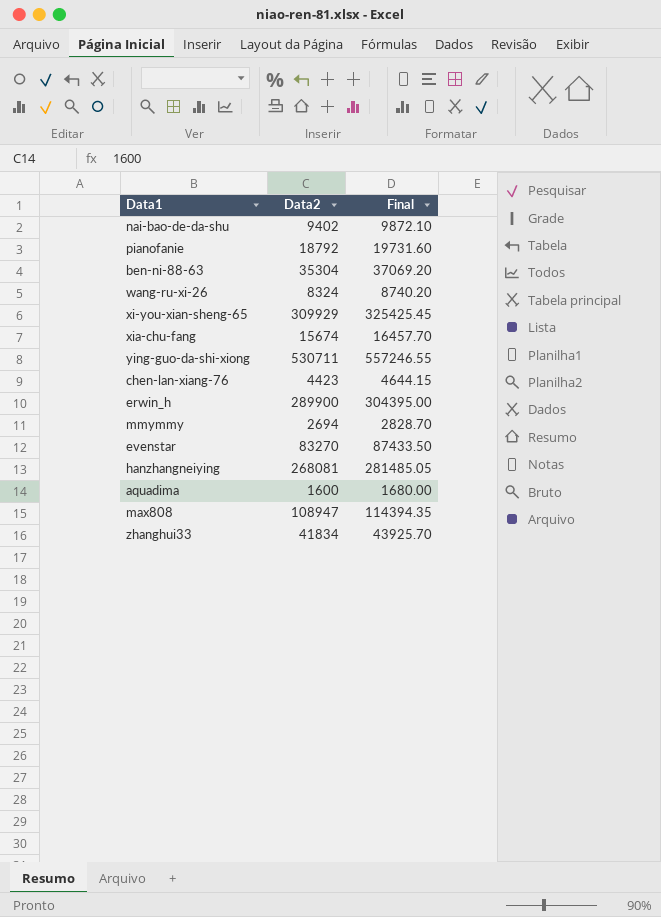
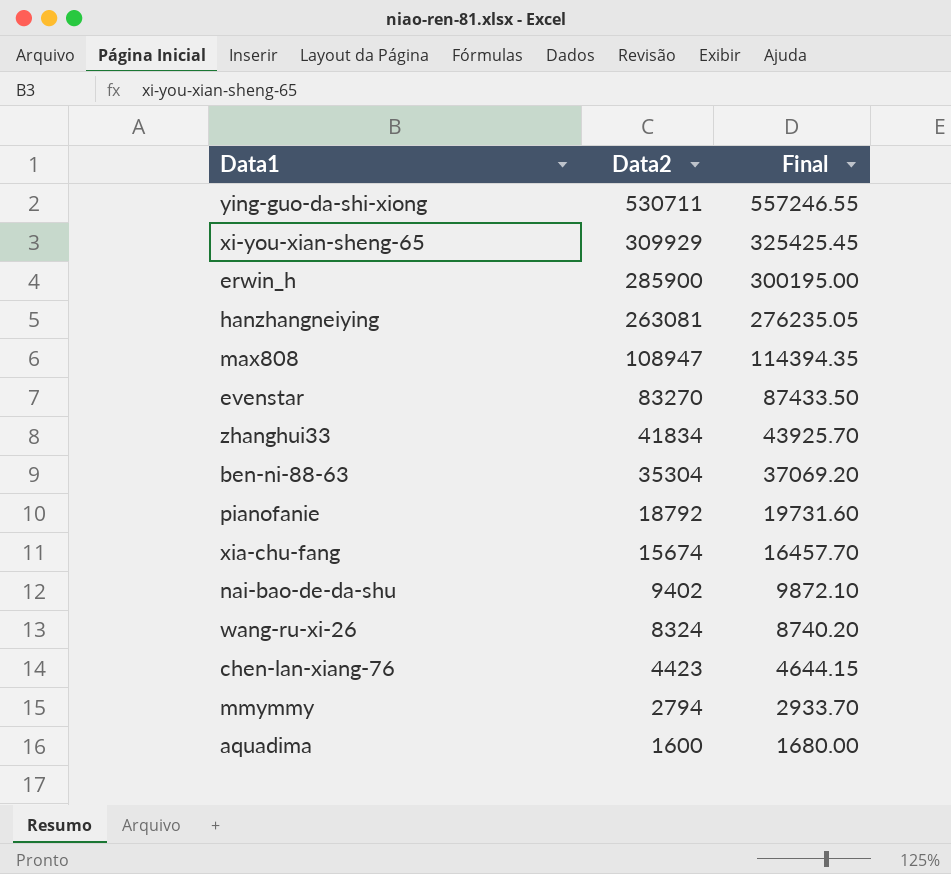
row order: none -> Data2 descending
erwin_h | Data2: 289900 -> 285900
erwin_h | Final: 304395.00 -> 300195.00
hanzhangneiying | Data2: 268081 -> 263081
hanzhangneiying | Final: 281485.05 -> 276235.05
mmymmy | Data2: 2694 -> 2794
mmymmy | Final: 2828.70 -> 2933.70

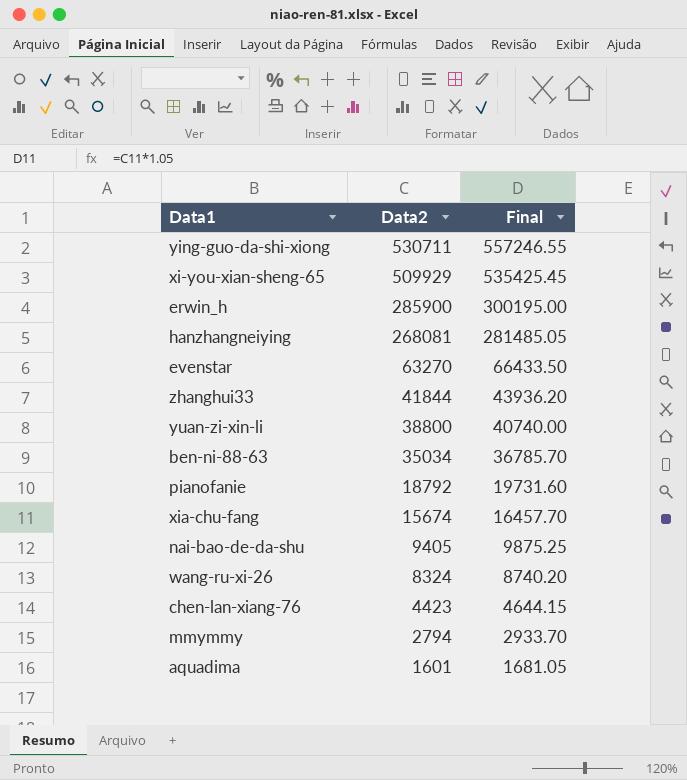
row max808: 108947 | 114394.35 -> none
xi-you-xian-sheng-65 | Data2: 309929 -> 509929
xi-you-xian-sheng-65 | Final: 325425.45 -> 535425.45
hanzhangneiying | Data2: 263081 -> 268081
hanzhangneiying | Final: 276235.05 -> 281485.05
evenstar | Data2: 83270 -> 63270
evenstar | Final: 87433.50 -> 66433.50
zhanghui33 | Data2: 41834 -> 41844
zhanghui33 | Final: 43925.70 -> 43936.20
row yuan-zi-xin-li: none -> 38800 | 40740.00
ben-ni-88-63 | Data2: 35304 -> 35034
ben-ni-88-63 | Final: 37069.20 -> 36785.70
nai-bao-de-da-shu | Data2: 9402 -> 9405
nai-bao-de-da-shu | Final: 9872.10 -> 9875.25
aquadima | Data2: 1600 -> 1601
aquadima | Final: 1680.00 -> 1681.05

